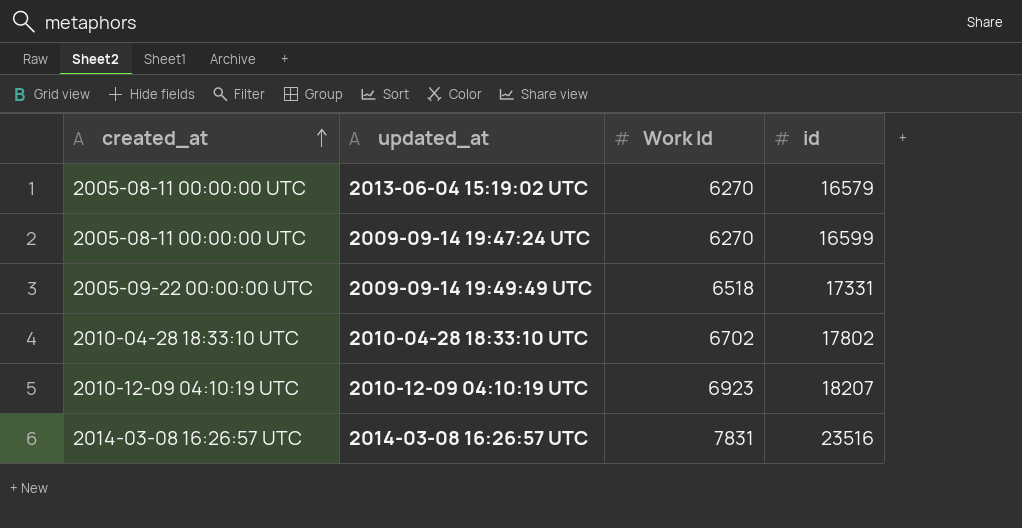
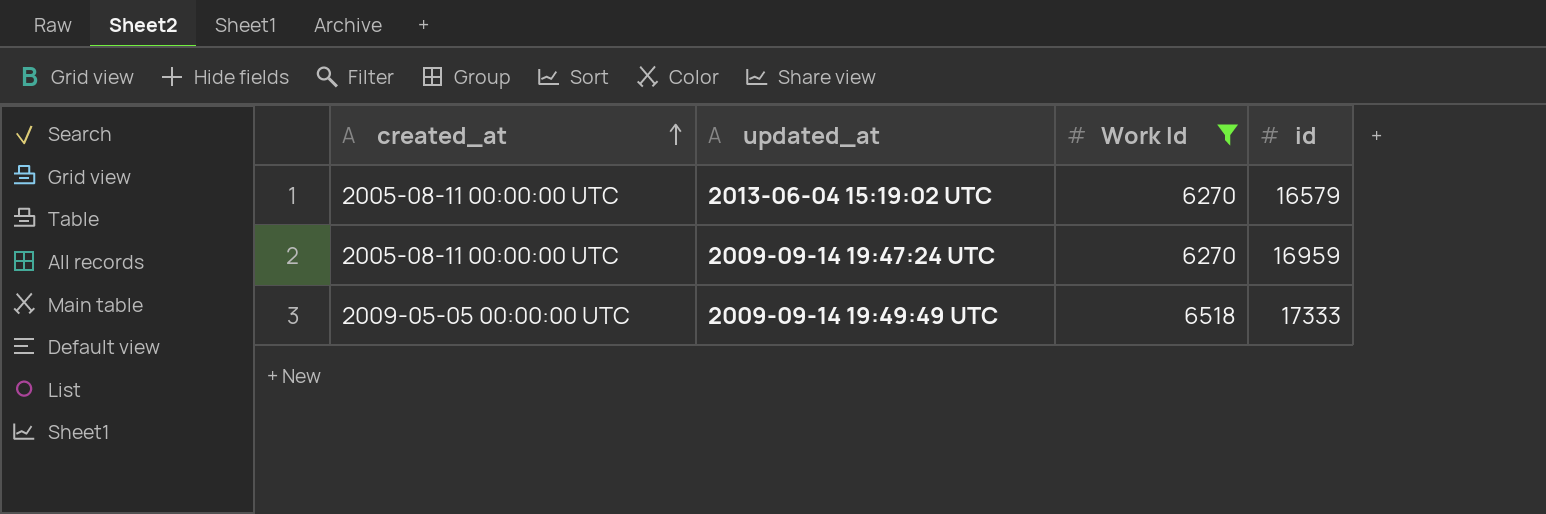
filter: none -> Work Id <= 6518
2009-09-14 19:47:24 UTC | id: 16599 -> 16959
2009-09-14 19:49:49 UTC | created_at: 2005-09-22 00:00:00 UTC -> 2009-05-05 00:00:00 UTC
2009-09-14 19:49:49 UTC | id: 17331 -> 17333

